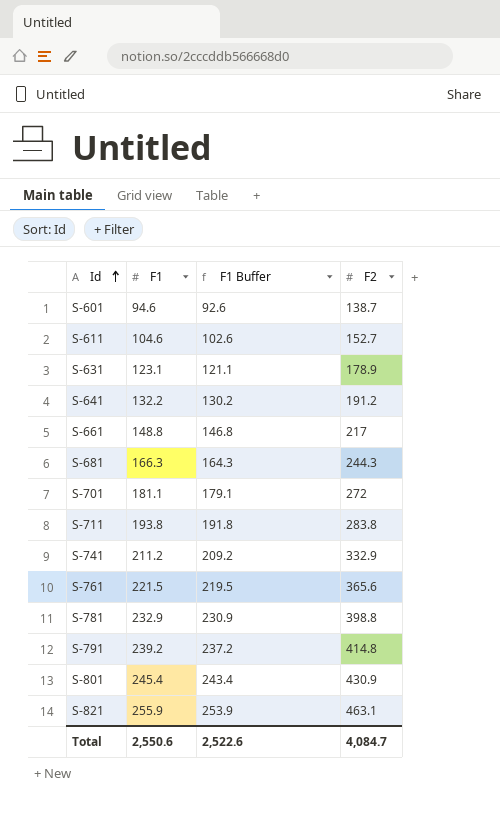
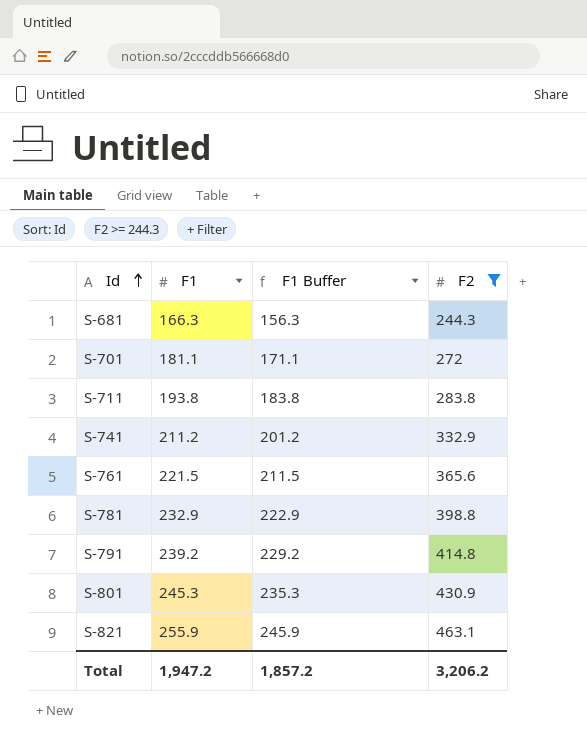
filter: none -> F2 >= 244.3
column F1 Buffer | formula: [F1] - 2 -> [F1] - 10
S-801 | F1: 245.4 -> 245.3
Total | F1: 2,550.6 -> 1,947.2
Total | F1 Buffer: 2,522.6 -> 1,857.2
Total | F2: 4,084.7 -> 3,206.2

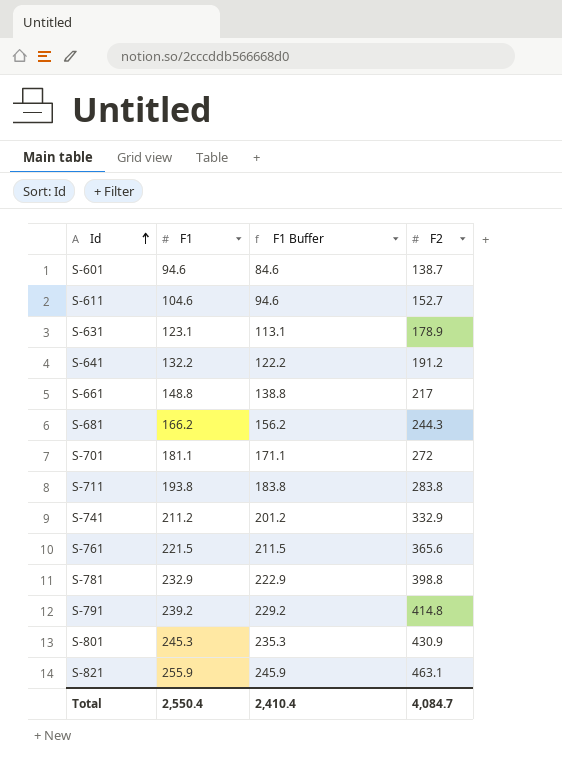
filter: F2 >= 244.3 -> none
S-681 | F1: 166.3 -> 166.2
S-681 | F1 Buffer: 156.3 -> 156.2
Total | F1: 1,947.2 -> 2,550.4
Total | F1 Buffer: 1,857.2 -> 2,410.4
Total | F2: 3,206.2 -> 4,084.7

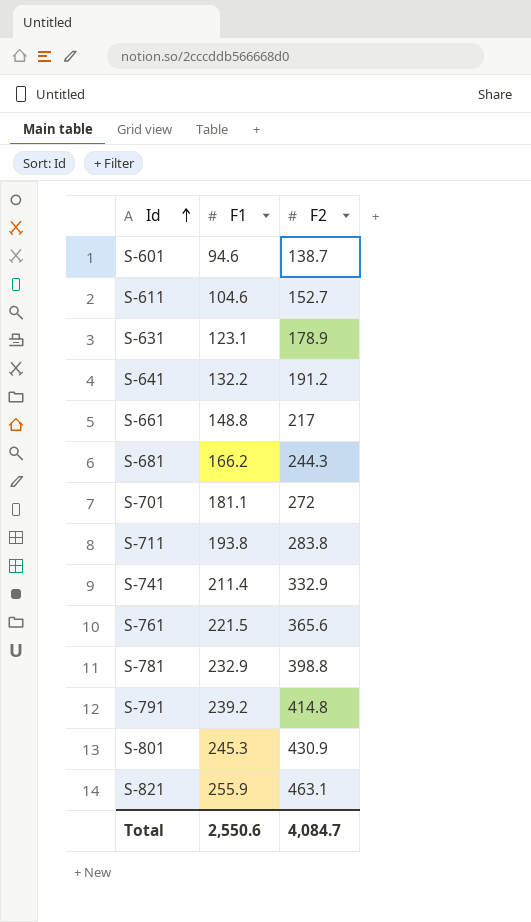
column F1 Buffer | formula: [F1] - 10 -> none
S-741 | F1: 211.2 -> 211.4
Total | F1: 2,550.4 -> 2,550.6

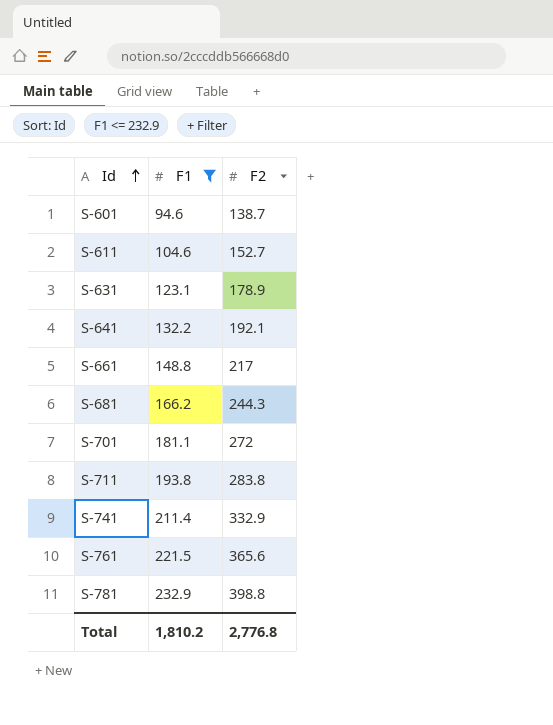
filter: none -> F1 <= 232.9
S-641 | F2: 191.2 -> 192.1
Total | F1: 2,550.6 -> 1,810.2
Total | F2: 4,084.7 -> 2,776.8

